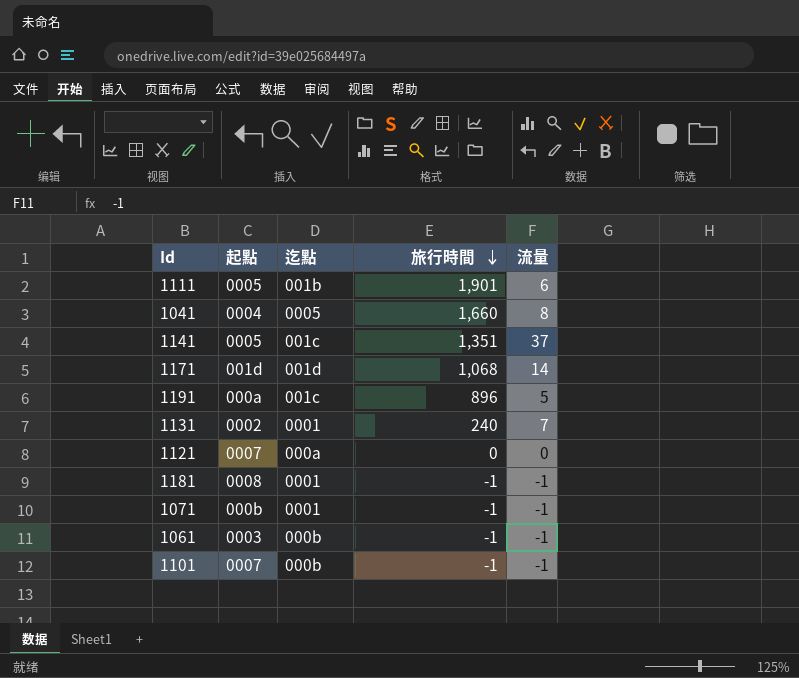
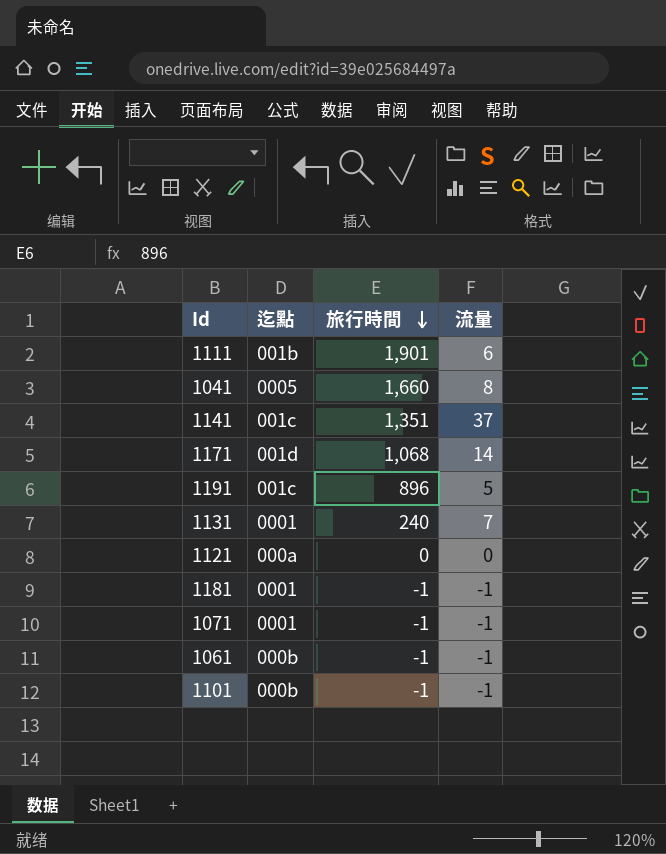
column 起點 | position: 2 -> none

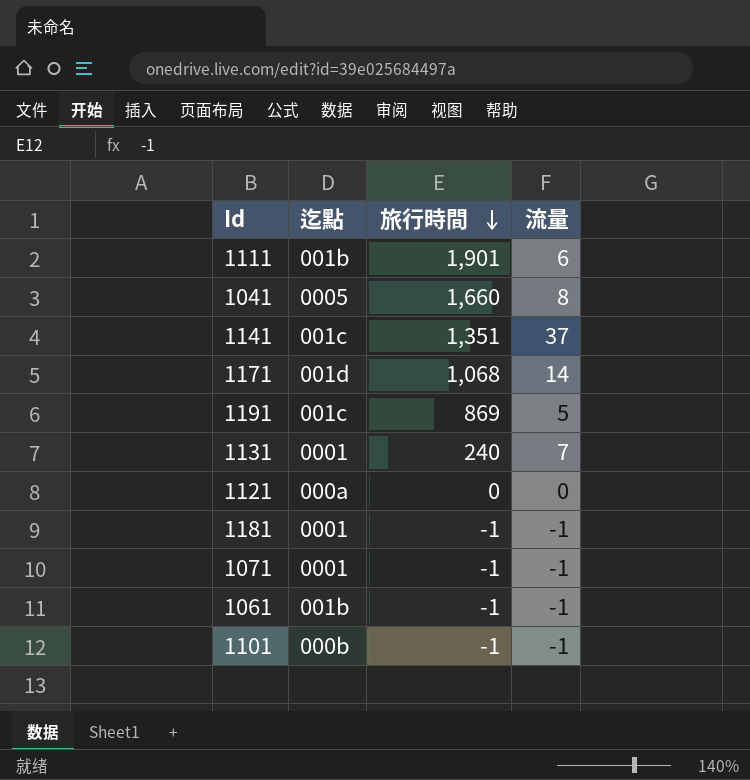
1191 | 旅行時間: 896 -> 869
1061 | 迄點: 000b -> 001b

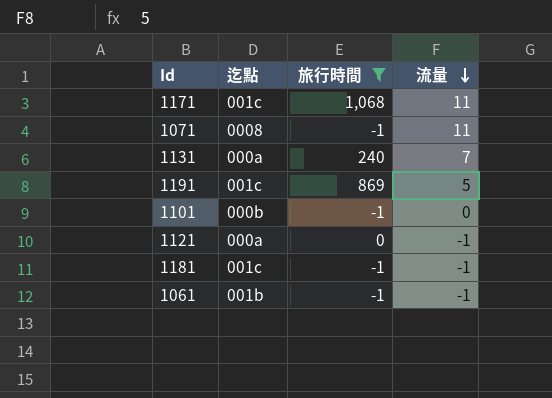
filter: none -> 旅行時間 <= 1,068
row order: 旅行時間 descending -> 流量 descending
1171 | 迄點: 001d -> 001c
1171 | 流量: 14 -> 11
1071 | 迄點: 0001 -> 0008
1071 | 流量: -1 -> 11
1131 | 迄點: 0001 -> 000a
1101 | 流量: -1 -> 0
1121 | 流量: 0 -> -1
1181 | 迄點: 0001 -> 001c

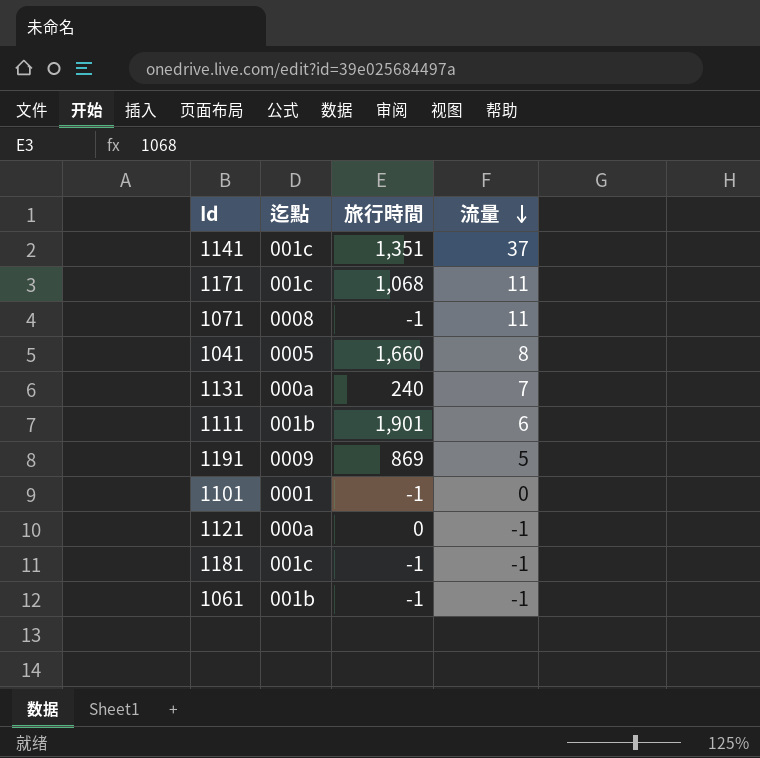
filter: 旅行時間 <= 1,068 -> none
1191 | 迄點: 001c -> 0009
1101 | 迄點: 000b -> 0001

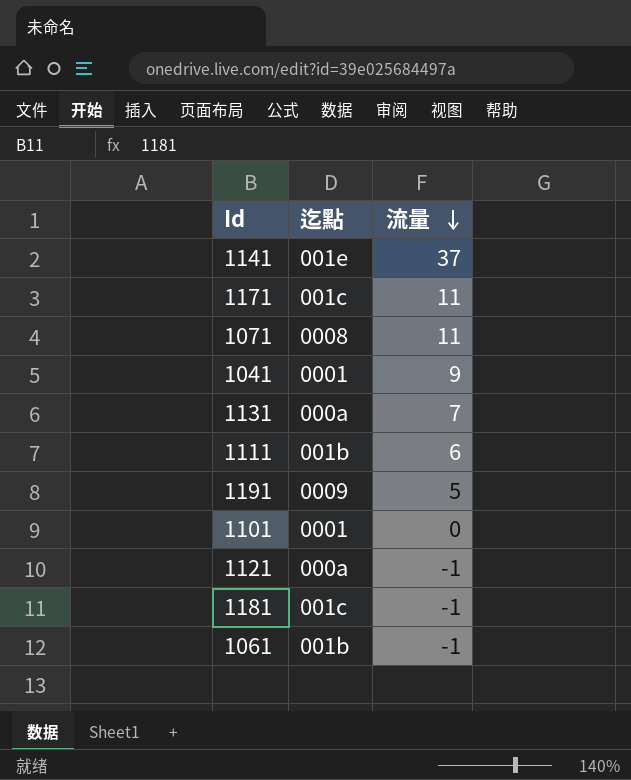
column 旅行時間 | position: 3 -> none
1141 | 迄點: 001c -> 001e
1041 | 迄點: 0005 -> 0001
1041 | 流量: 8 -> 9

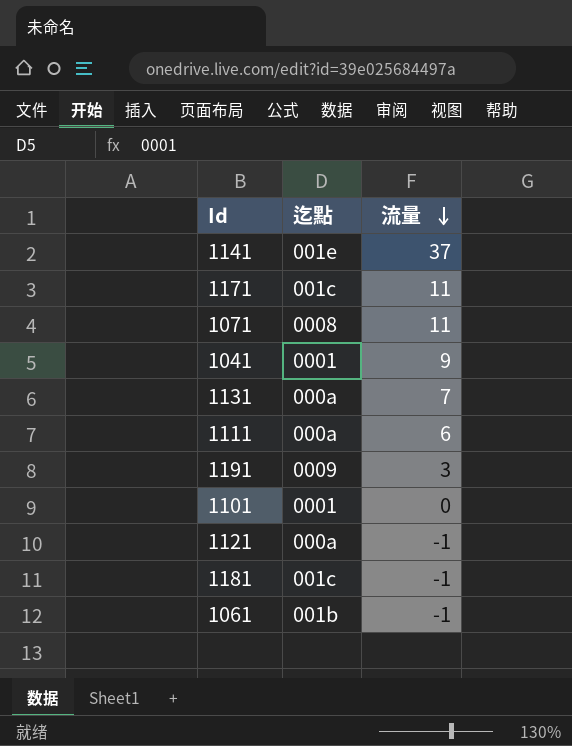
1111 | 迄點: 001b -> 000a
1191 | 流量: 5 -> 3

